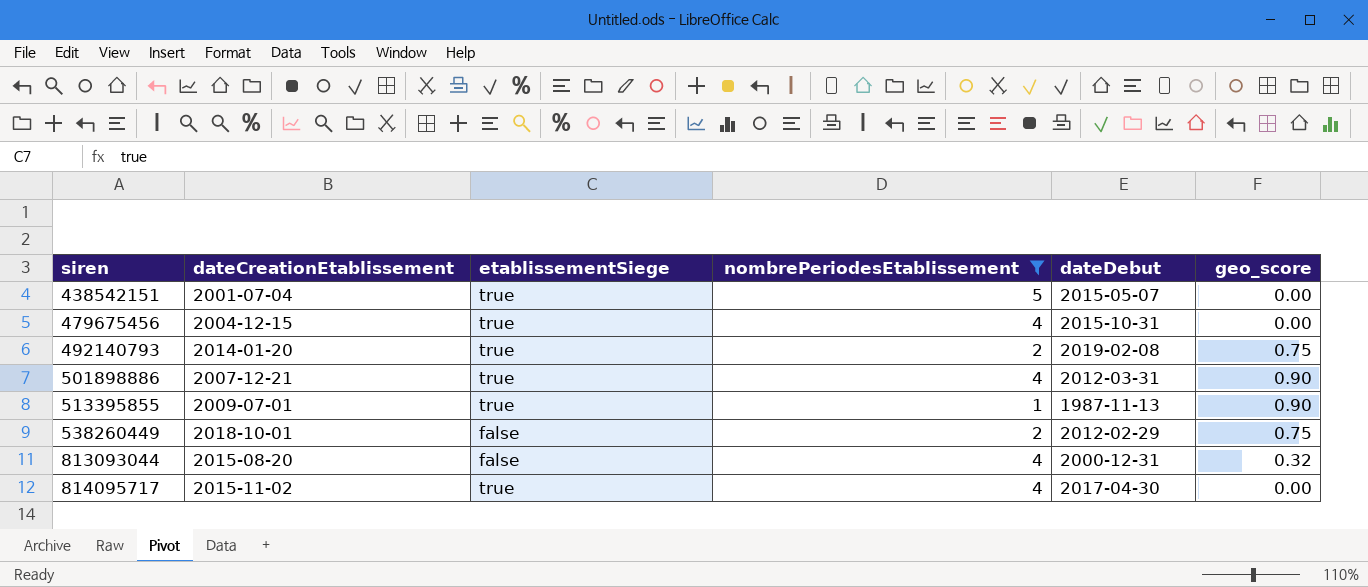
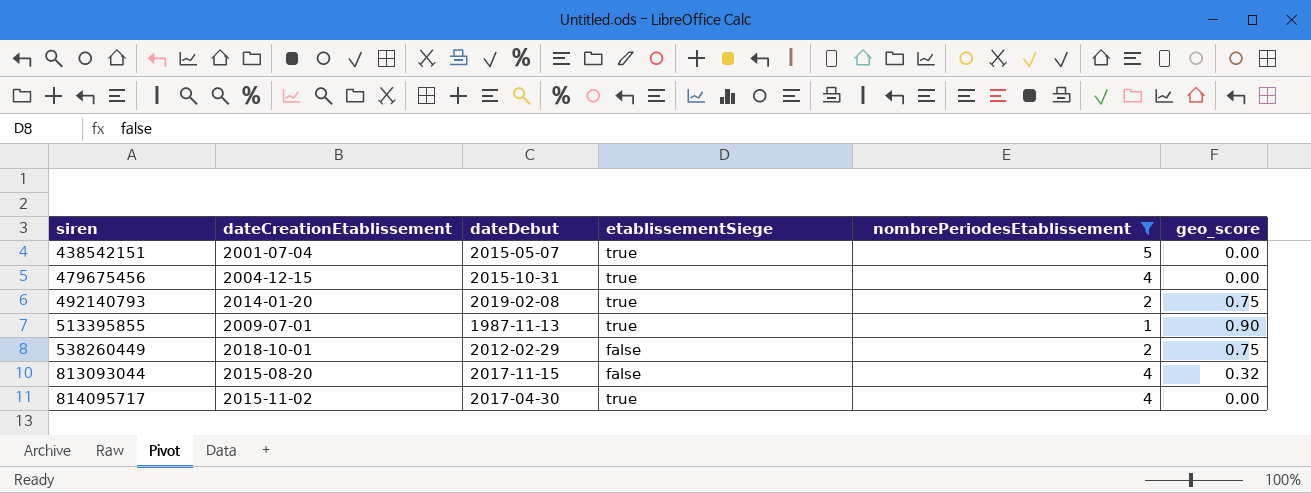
column dateDebut | position: 5 -> 3
row 501898886: 2007-12-21 | true | 4 | 2012-03-31 | 0.90 -> none
813093044 | dateDebut: 2000-12-31 -> 2017-11-15

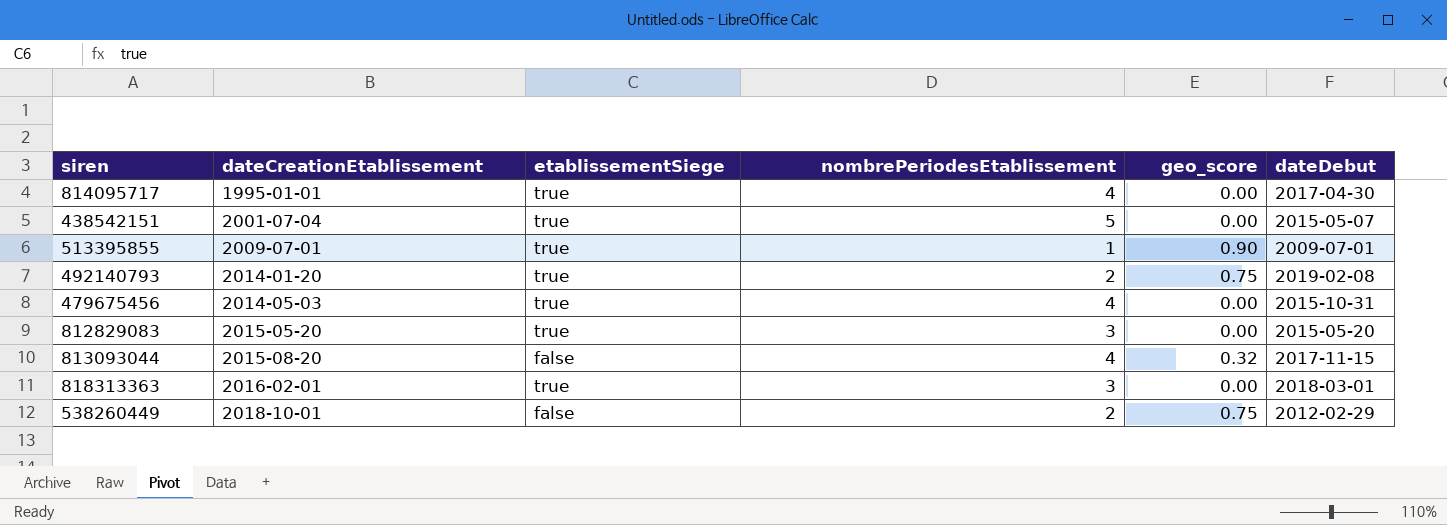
filter: nombrePeriodesEtablissement != 3 -> none
row order: siren ascending -> dateCreationEtablissement ascending
column dateDebut | position: 3 -> 6
814095717 | dateCreationEtablissement: 2015-11-02 -> 1995-01-01
513395855 | dateDebut: 1987-11-13 -> 2009-07-01
479675456 | dateCreationEtablissement: 2004-12-15 -> 2014-05-03

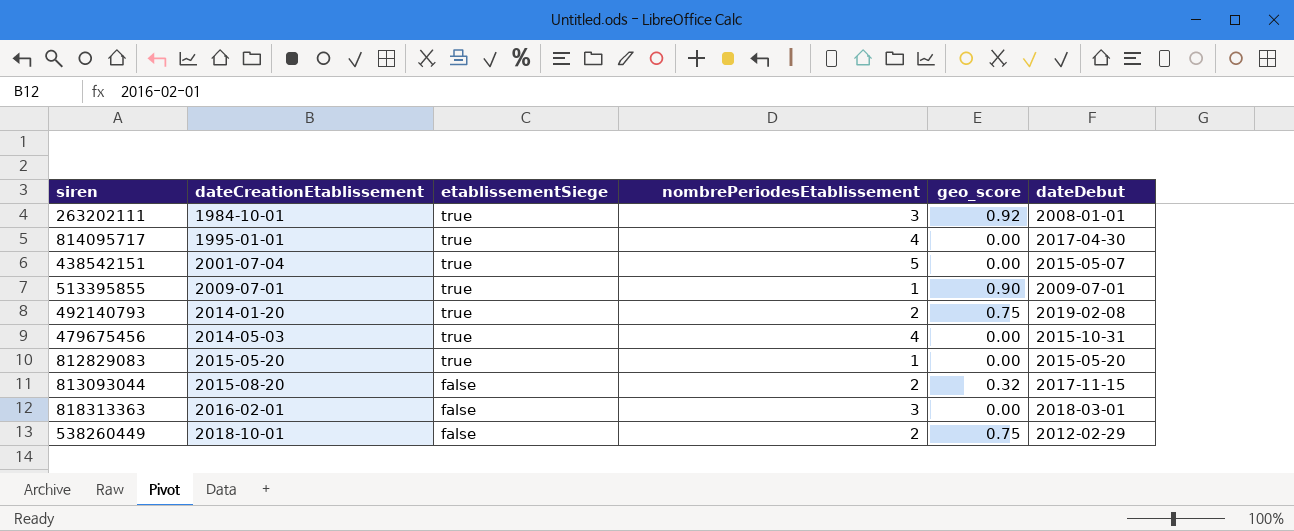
row 263202111: none -> 1984-10-01 | true | 3 | 0.92 | 2008-01-01
812829083 | nombrePeriodesEtablissement: 3 -> 1
813093044 | nombrePeriodesEtablissement: 4 -> 2
818313363 | etablissementSiege: true -> false

